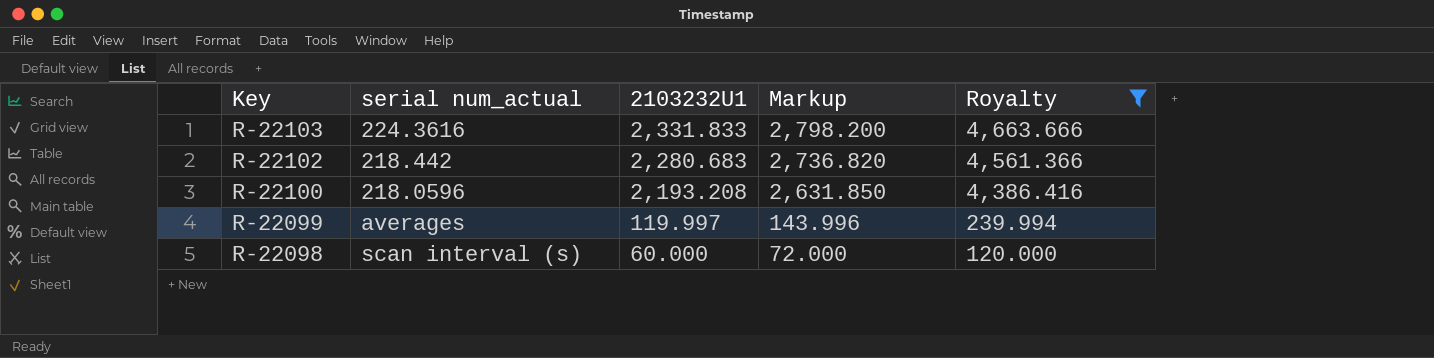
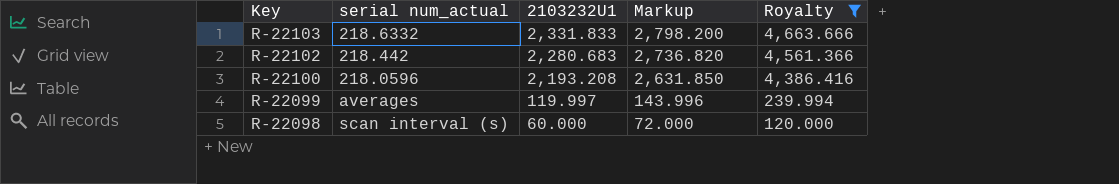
R-22103 | serial num_actual: 224.3616 -> 218.6332

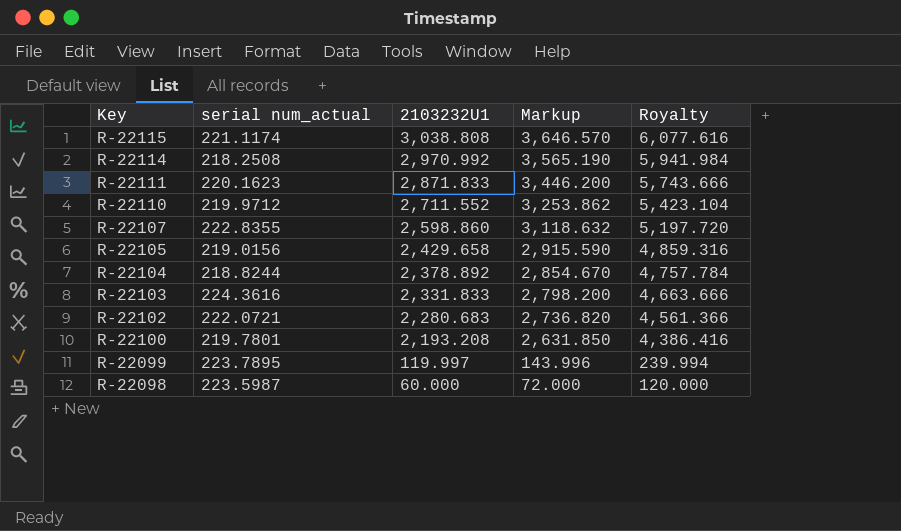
filter: Royalty <= 4,663.666 -> none
R-22103 | serial num_actual: 218.6332 -> 224.3616
R-22102 | serial num_actual: 218.442 -> 222.0721
R-22100 | serial num_actual: 218.0596 -> 219.7801
R-22099 | serial num_actual: averages -> 223.7895
R-22098 | serial num_actual: scan interval (s) -> 223.5987

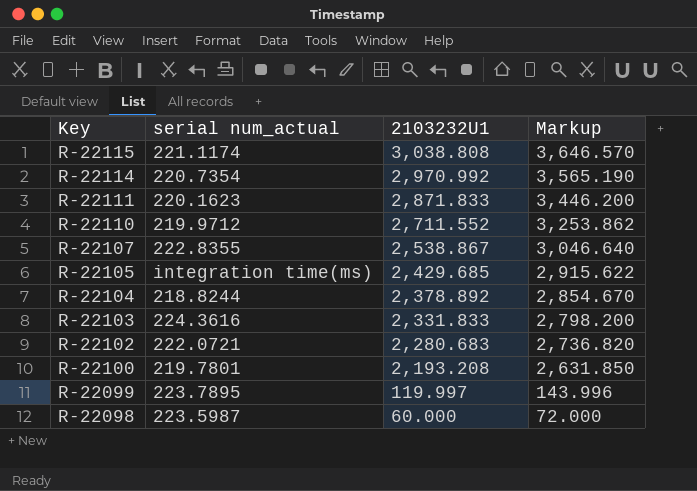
column Royalty | formula: [2103232U1] * 2 -> none
R-22114 | serial num_actual: 218.2508 -> 220.7354
R-22107 | 2103232U1: 2,598.860 -> 2,538.867
R-22107 | Markup: 3,118.632 -> 3,046.640
R-22105 | serial num_actual: 219.0156 -> integration time(ms)
R-22105 | 2103232U1: 2,429.658 -> 2,429.685
R-22105 | Markup: 2,915.590 -> 2,915.622

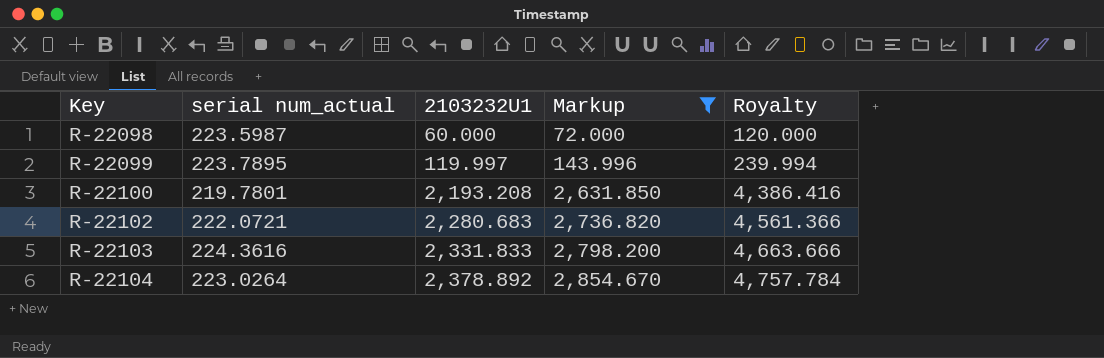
filter: none -> Markup <= 2,854.670
row order: Key descending -> Key ascending
column Royalty | formula: none -> [2103232U1] * 2
R-22104 | serial num_actual: 218.8244 -> 223.0264

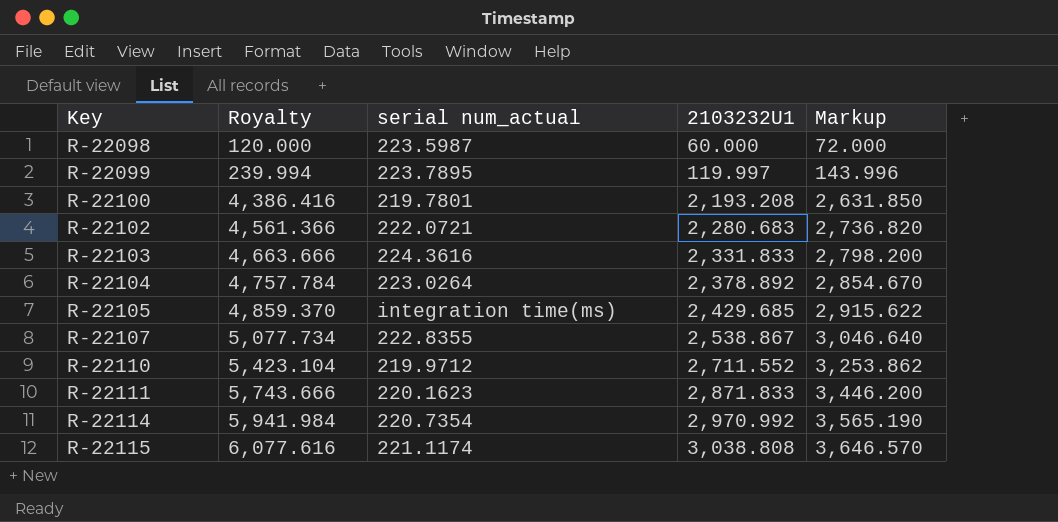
filter: Markup <= 2,854.670 -> none
column Royalty | position: 5 -> 2

